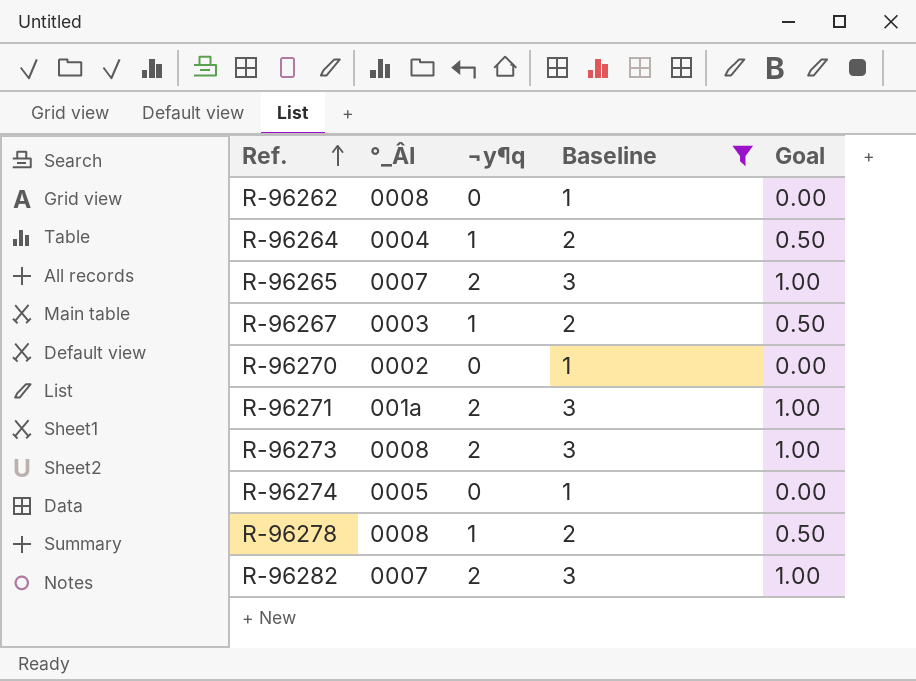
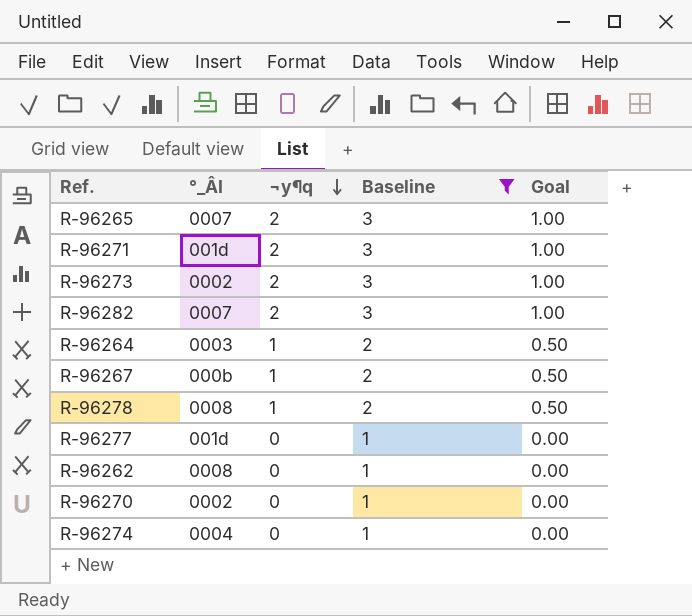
row order: Ref. ascending -> ¬y¶q descending
R-96271 | °_ÂI: 001a -> 001d
R-96273 | °_ÂI: 0008 -> 0002
R-96264 | °_ÂI: 0004 -> 0003
R-96267 | °_ÂI: 0003 -> 000b
row R-96277: none -> 001d | 0 | 1 | 0.00
R-96274 | °_ÂI: 0005 -> 0004

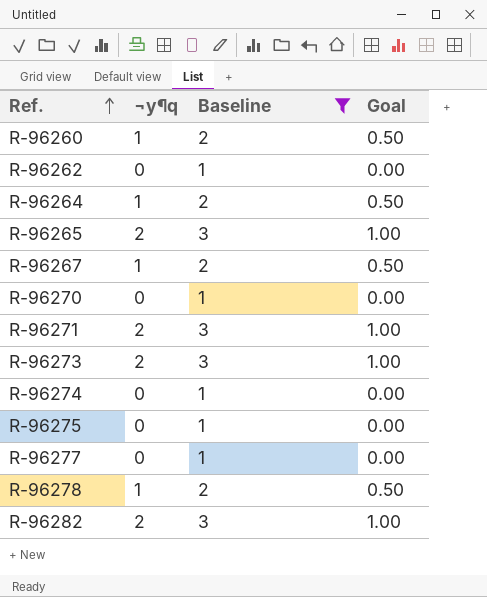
row order: ¬y¶q descending -> Ref. ascending
column °_ÂI | position: 2 -> none
row R-96260: none -> 1 | 2 | 0.50
row R-96275: none -> 0 | 1 | 0.00

